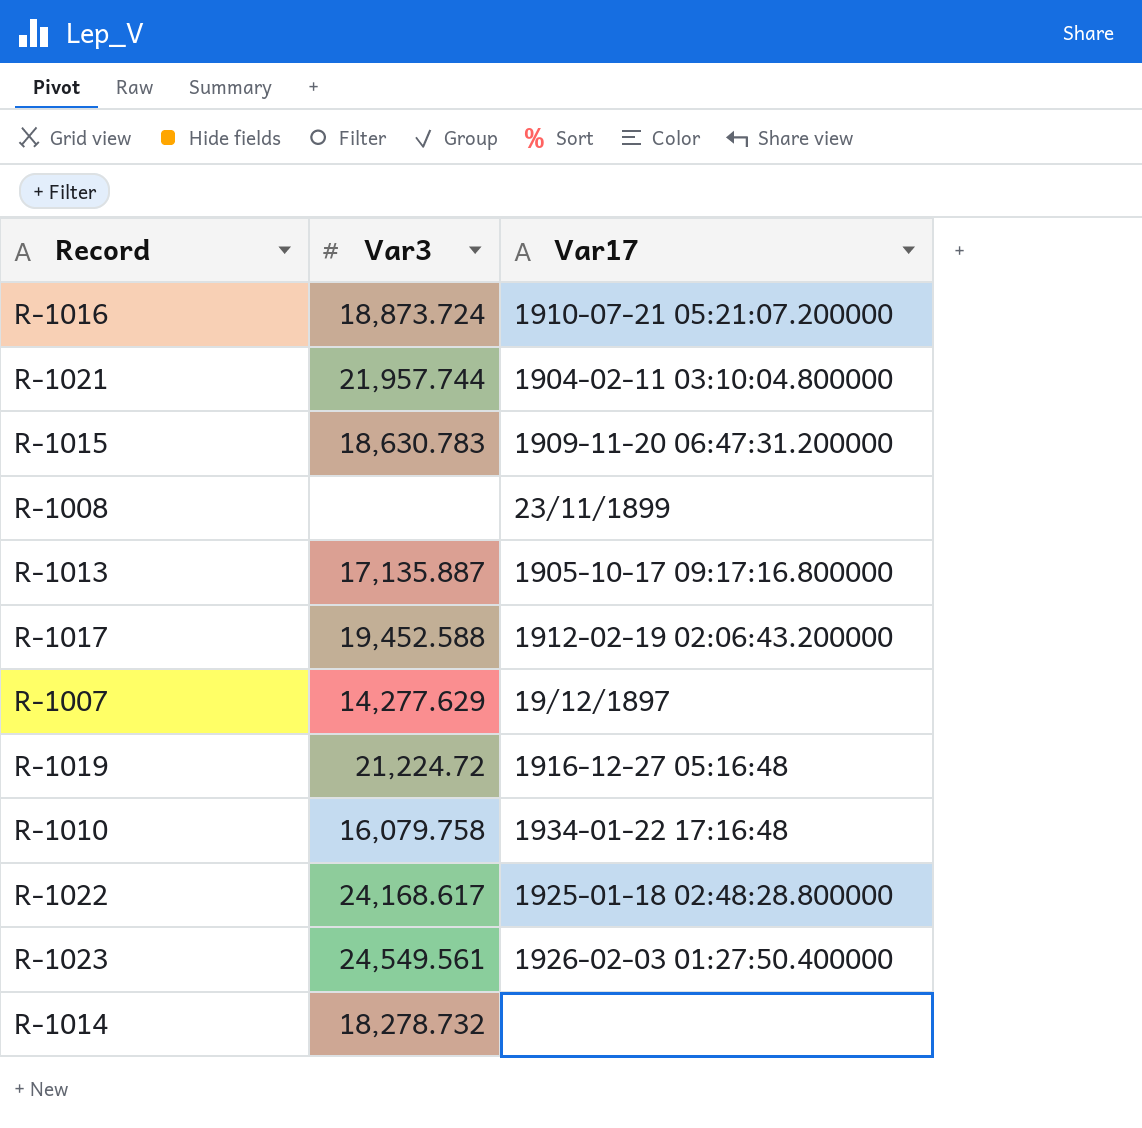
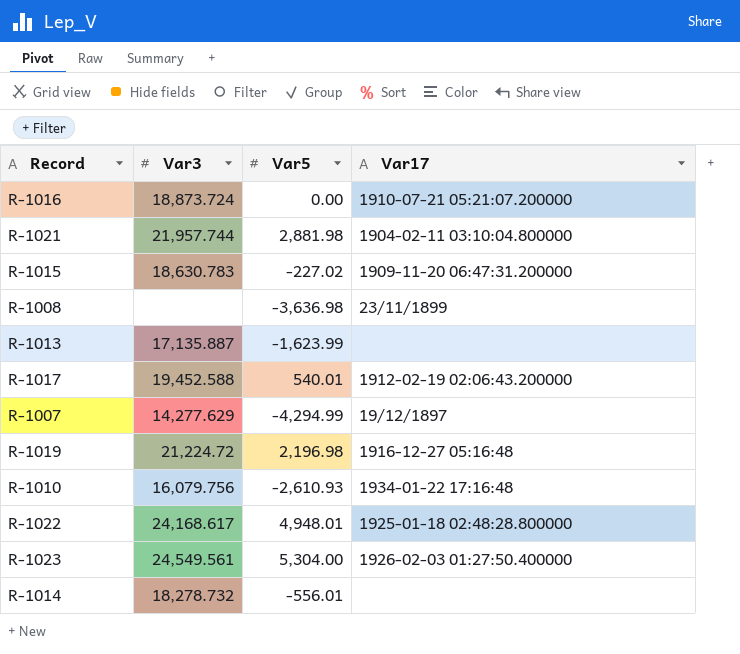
column Var5 | position: none -> 3
R-1013 | Var17: 1905-10-17 09:17:16.800000 -> none
R-1010 | Var3: 16,079.758 -> 16,079.756

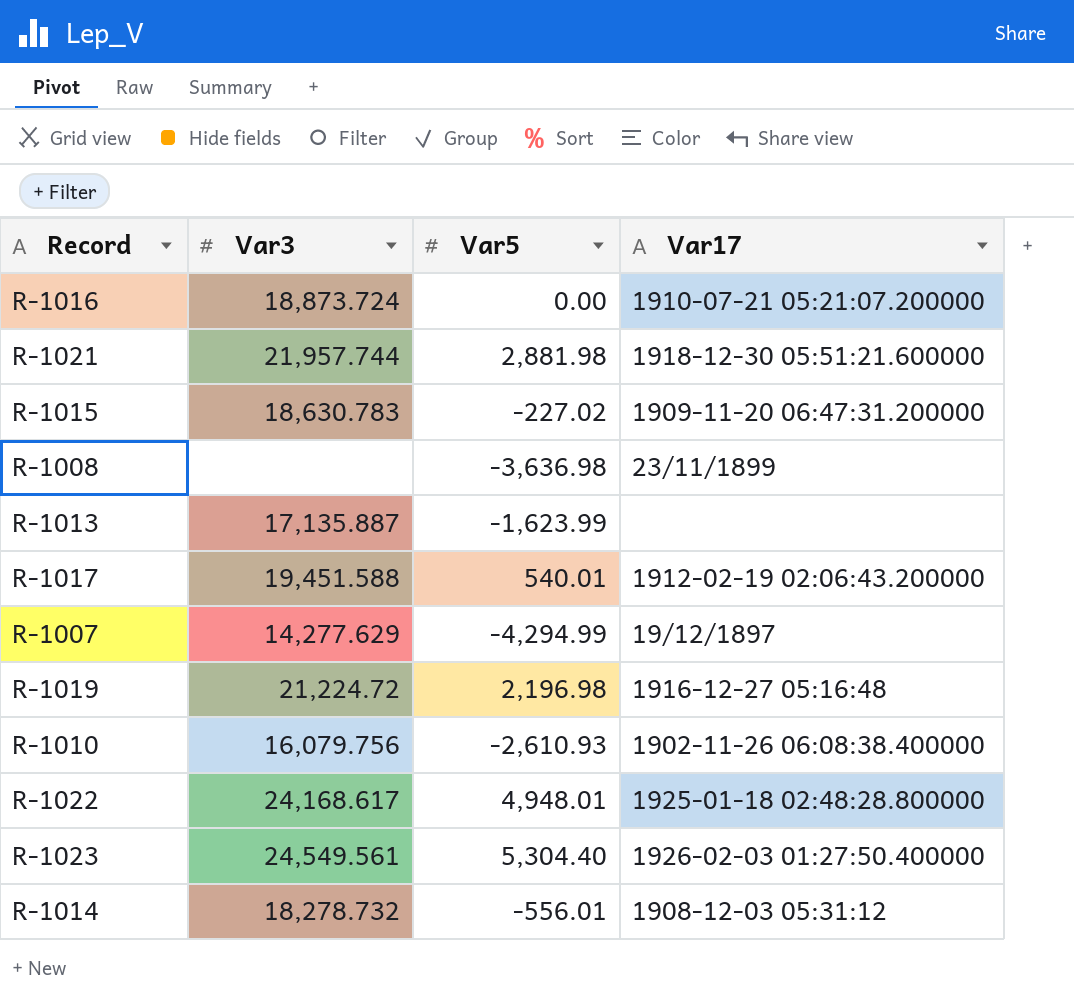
R-1021 | Var17: 1904-02-11 03:10:04.800000 -> 1918-12-30 05:51:21.600000
R-1017 | Var3: 19,452.588 -> 19,451.588
R-1010 | Var17: 1934-01-22 17:16:48 -> 1902-11-26 06:08:38.400000
R-1023 | Var5: 5,304.00 -> 5,304.40
R-1014 | Var17: none -> 1908-12-03 05:31:12

